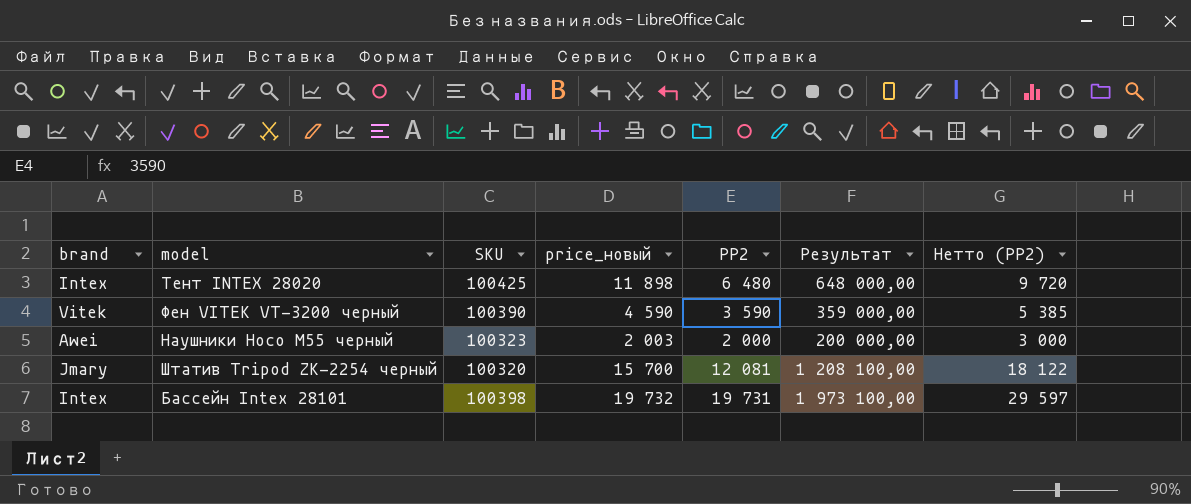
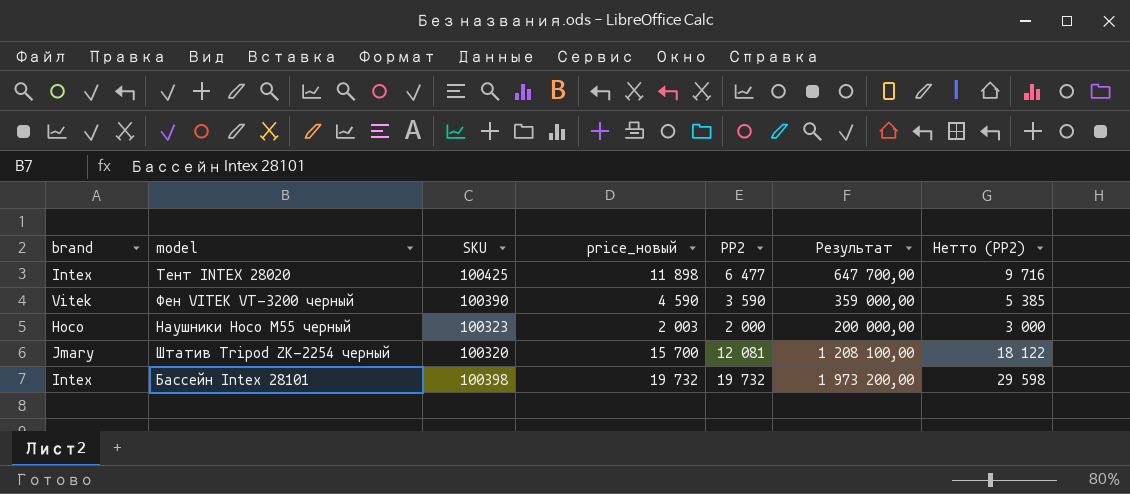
Тент INTEX 28020 | PP2: 6 480 -> 6 477
Тент INTEX 28020 | Результат: 648 000,00 -> 647 700,00
Тент INTEX 28020 | Нетто (PP2): 9 720 -> 9 716
Наушники Hoco M55 черный | brand: Awei -> Hoco
Бассейн Intex 28101 | PP2: 19 731 -> 19 732
Бассейн Intex 28101 | Результат: 1 973 100,00 -> 1 973 200,00
Бассейн Intex 28101 | Нетто (PP2): 29 597 -> 29 598

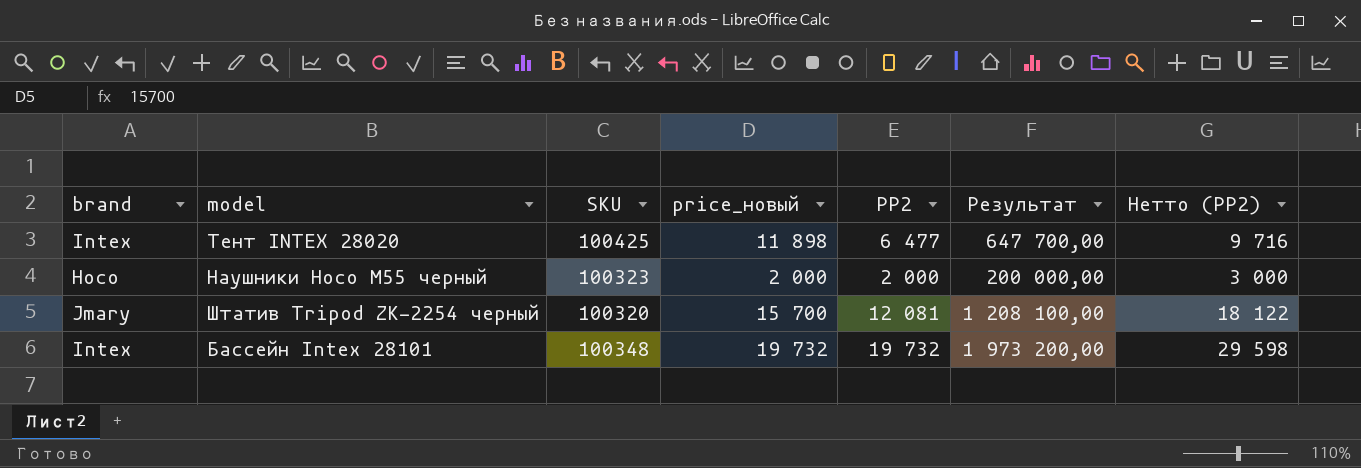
row Фен VITEK VT-3200 черный: Vitek | 100390 | 4 590 | 3 590 | 359 000,00 | 5 385 -> none
Наушники Hoco M55 черный | price_новый: 2 003 -> 2 000
Бассейн Intex 28101 | SKU: 100398 -> 100348

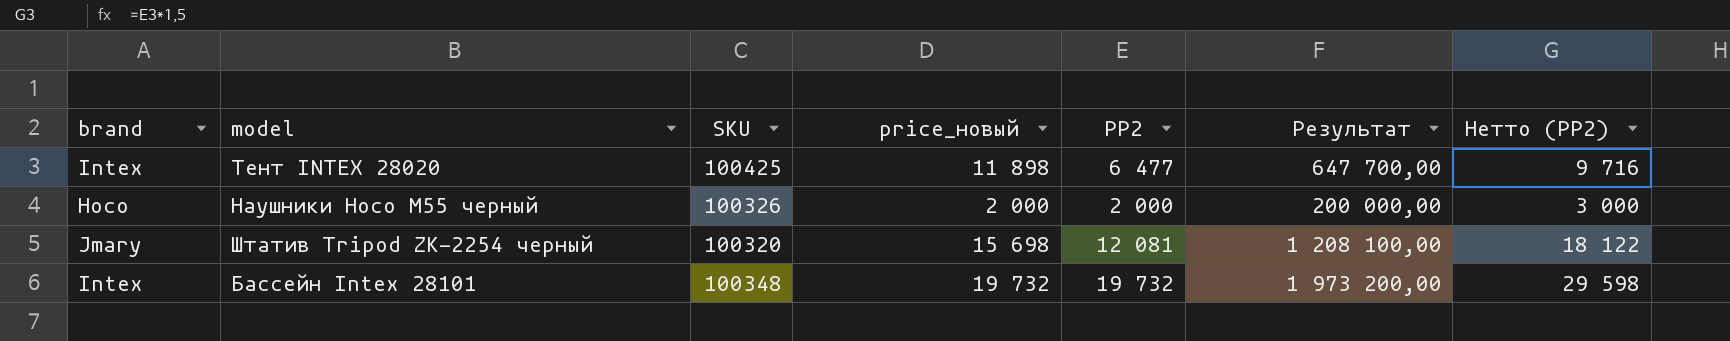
Наушники Hoco M55 черный | SKU: 100323 -> 100326
Штатив Tripod ZK-2254 черный | price_новый: 15 700 -> 15 698

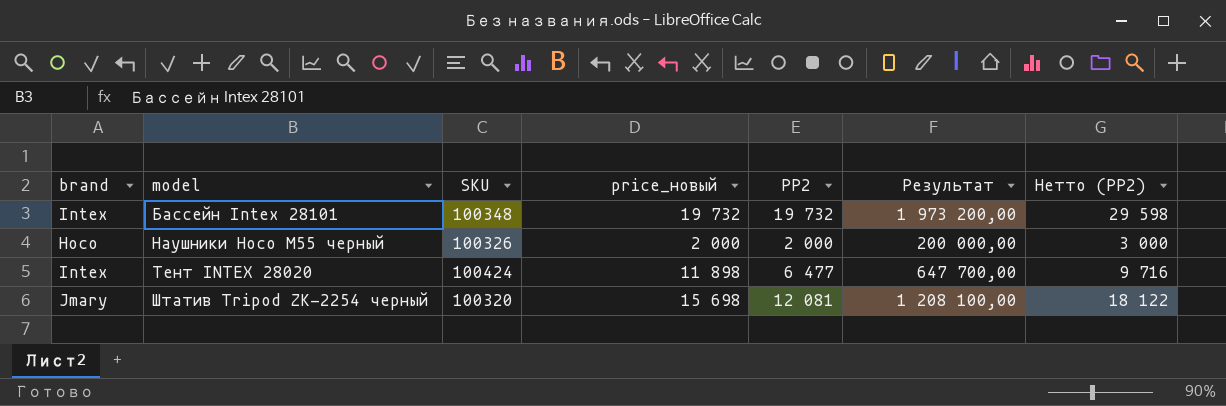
row order: none -> model ascending
Тент INTEX 28020 | SKU: 100425 -> 100424

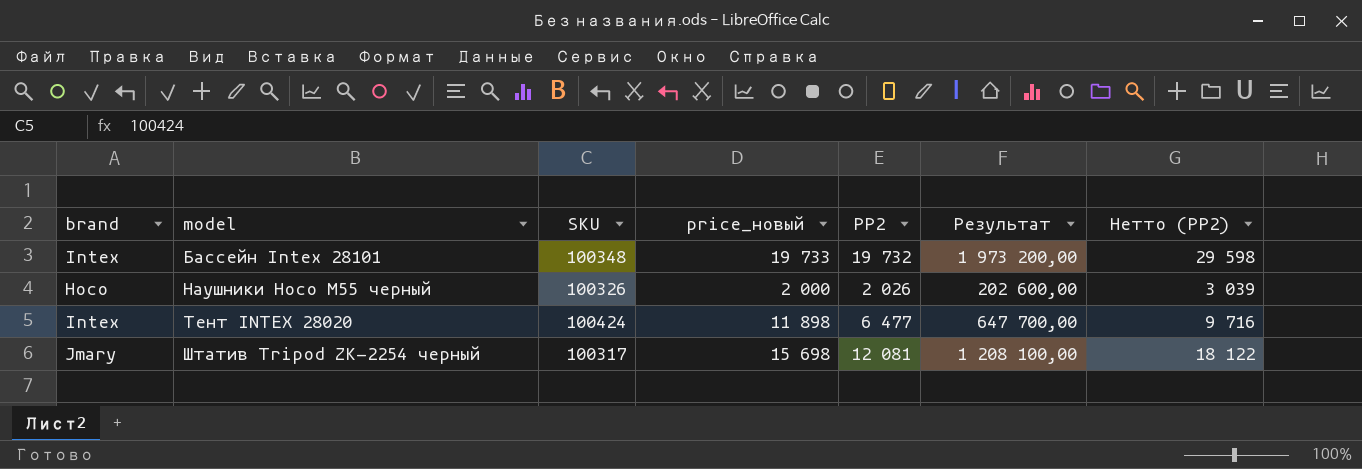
Бассейн Intex 28101 | price_новый: 19 732 -> 19 733
Наушники Hoco M55 черный | PP2: 2 000 -> 2 026
Наушники Hoco M55 черный | Результат: 200 000,00 -> 202 600,00
Наушники Hoco M55 черный | Нетто (PP2): 3 000 -> 3 039
Штатив Tripod ZK-2254 черный | SKU: 100320 -> 100317

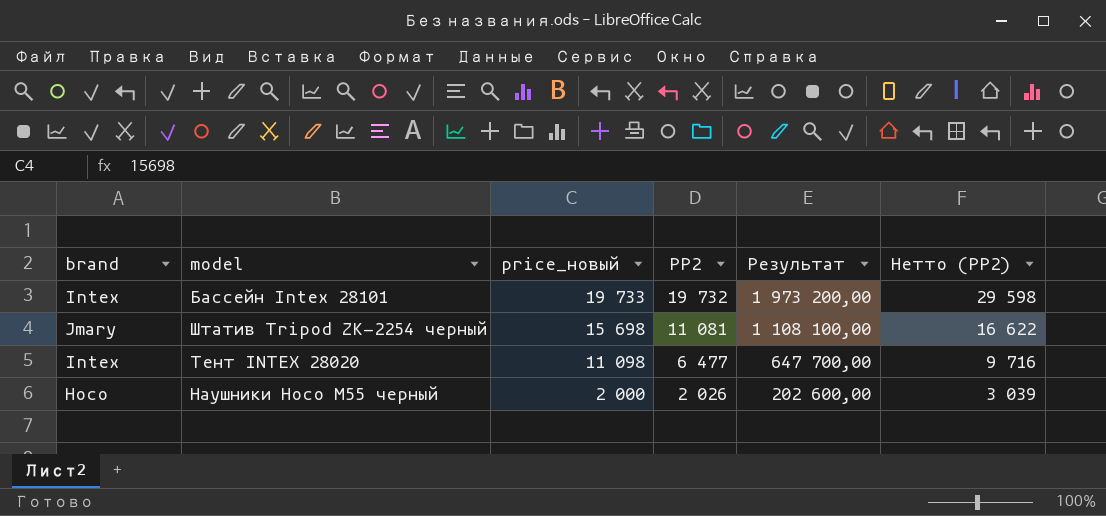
row order: model ascending -> price_новый descending
column SKU | position: 3 -> none
Штатив Tripod ZK-2254 черный | PP2: 12 081 -> 11 081
Штатив Tripod ZK-2254 черный | Результат: 1 208 100,00 -> 1 108 100,00
Штатив Tripod ZK-2254 черный | Нетто (PP2): 18 122 -> 16 622
Тент INTEX 28020 | price_новый: 11 898 -> 11 098

